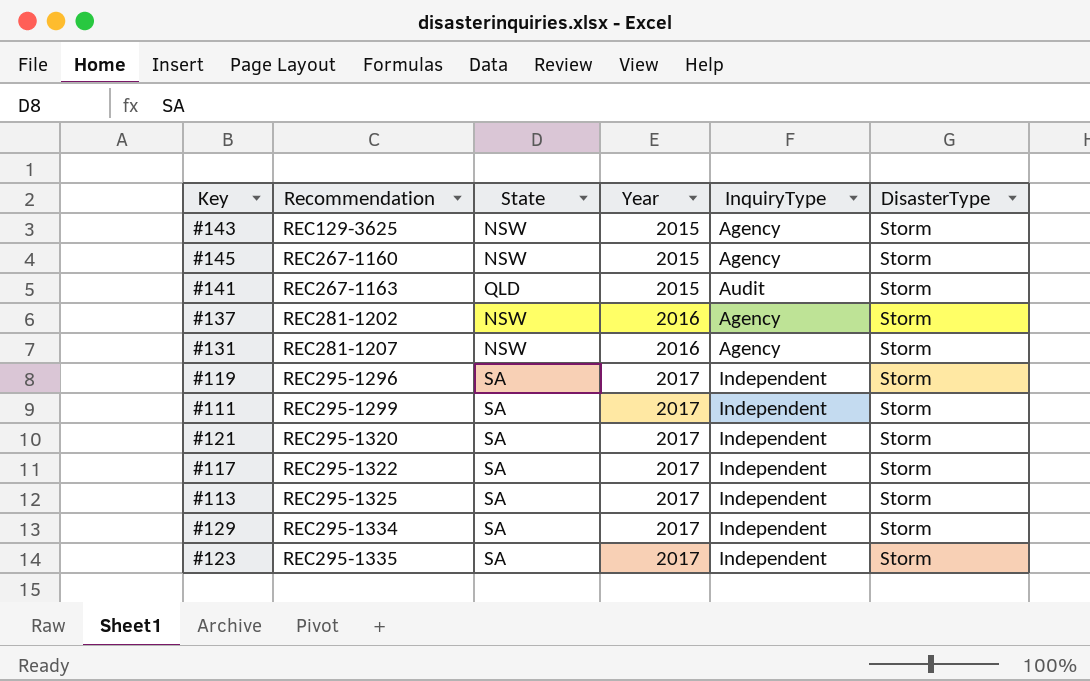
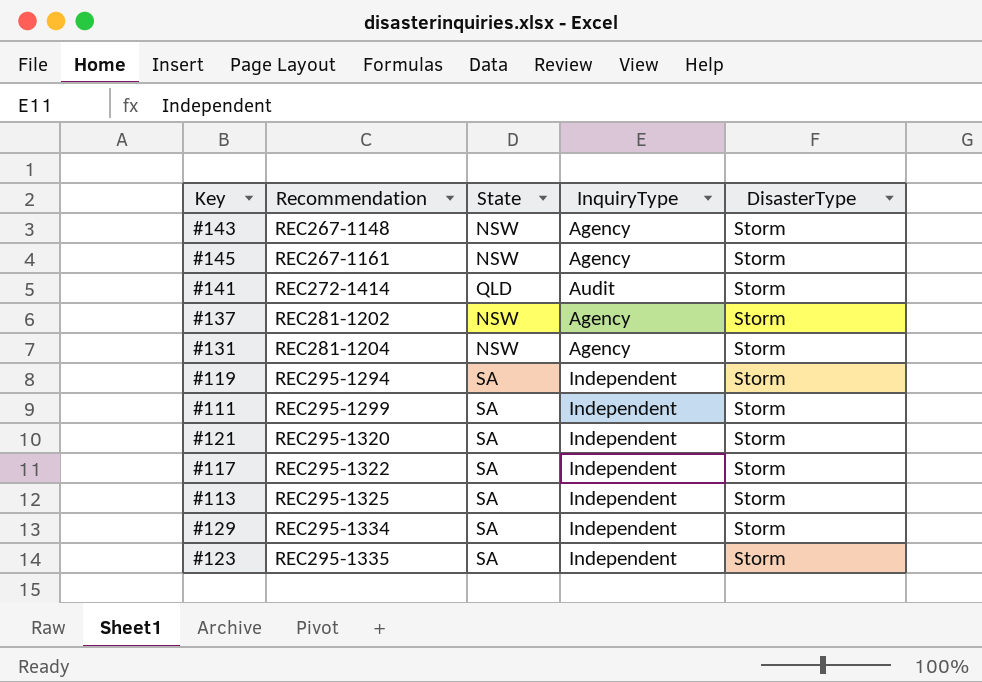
column Year | position: 4 -> none
#143 | Recommendation: REC129-3625 -> REC267-1148
#145 | Recommendation: REC267-1160 -> REC267-1161
#141 | Recommendation: REC267-1163 -> REC272-1414
#131 | Recommendation: REC281-1207 -> REC281-1204
#119 | Recommendation: REC295-1296 -> REC295-1294

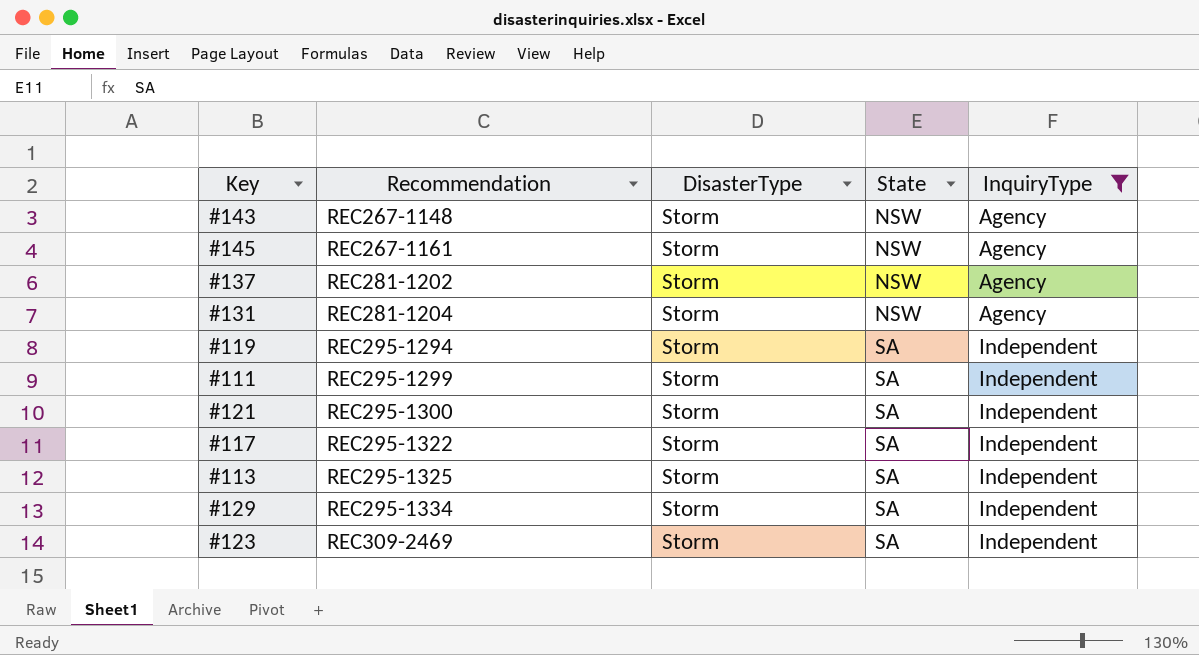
filter: none -> InquiryType != Audit
column DisasterType | position: 5 -> 3
#121 | Recommendation: REC295-1320 -> REC295-1300
#123 | Recommendation: REC295-1335 -> REC309-2469

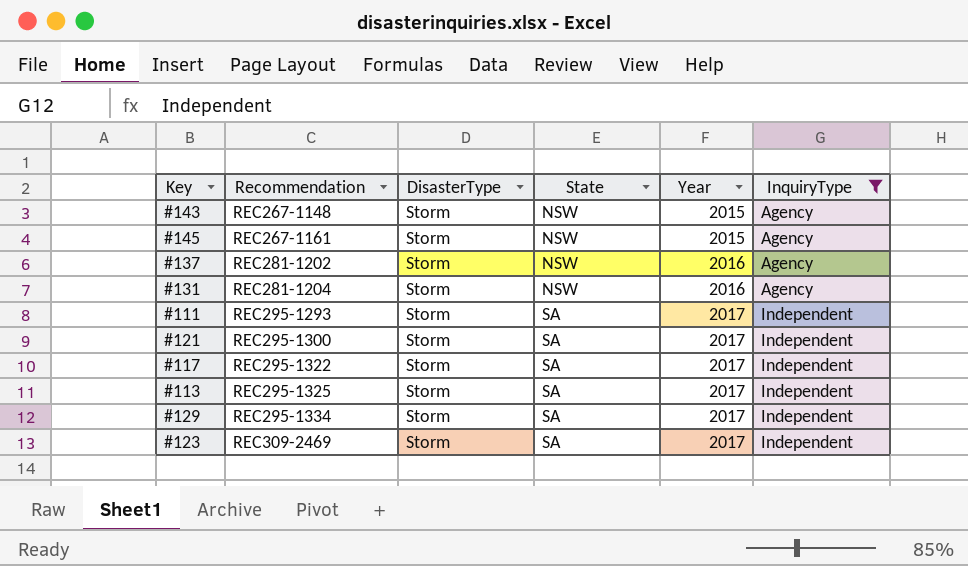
column Year | position: none -> 5
row #119: REC295-1294 | Storm | SA | Independent -> none
#111 | Recommendation: REC295-1299 -> REC295-1293

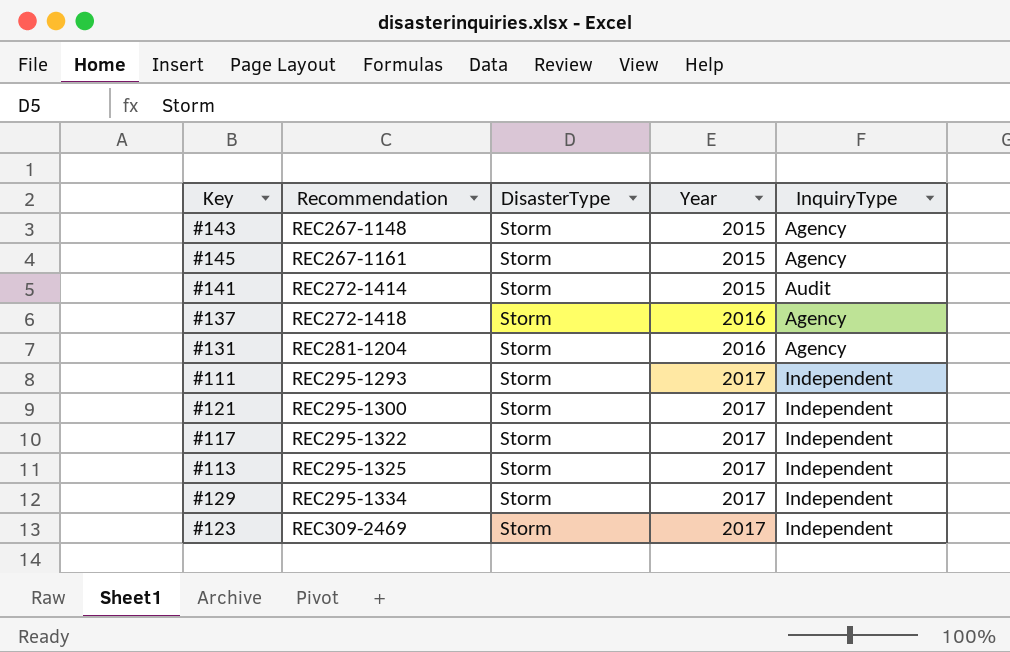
filter: InquiryType != Audit -> none
column State | position: 4 -> none
#137 | Recommendation: REC281-1202 -> REC272-1418

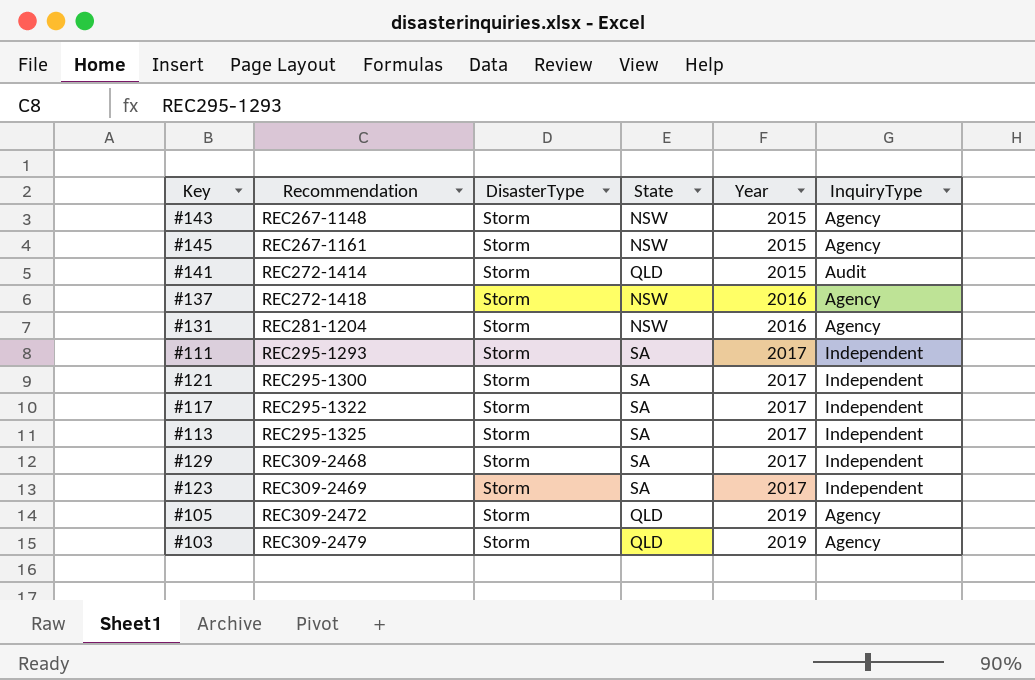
column State | position: none -> 4
#129 | Recommendation: REC295-1334 -> REC309-2468
row #105: none -> REC309-2472 | Storm | QLD | 2019 | Agency
row #103: none -> REC309-2479 | Storm | QLD | 2019 | Agency

